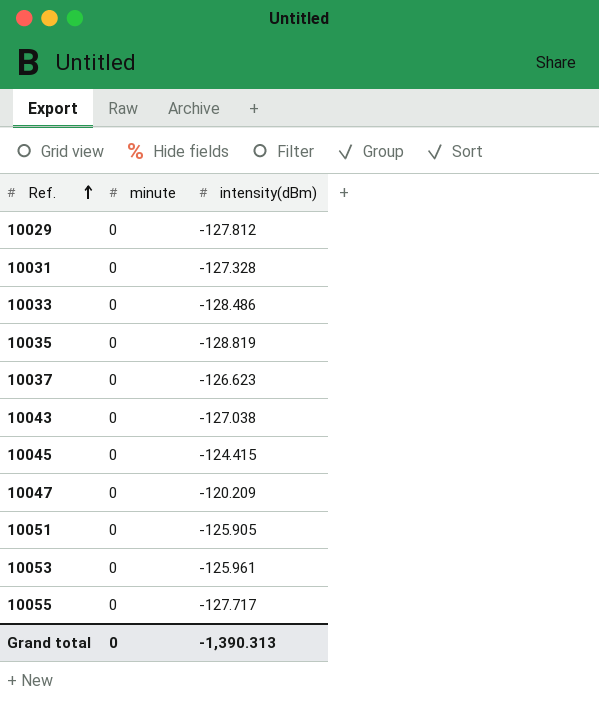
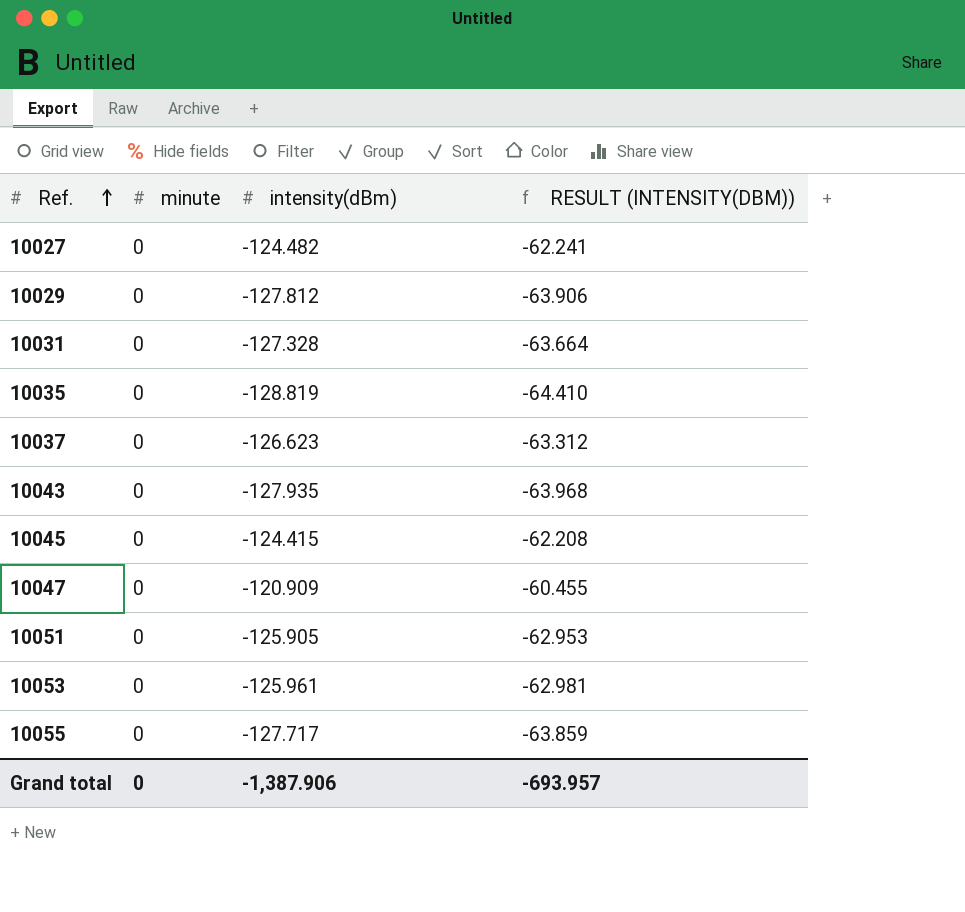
column RESULT (INTENSITY(DBM)) | formula: none -> [intensity(dBm)] * 0.5
row 10033: 0 | -128.486 -> none
row 10027: none -> 0 | -124.482 | -62.241
10043 | intensity(dBm): -127.038 -> -127.935
10047 | intensity(dBm): -120.209 -> -120.909
Grand total | intensity(dBm): -1,390.313 -> -1,387.906

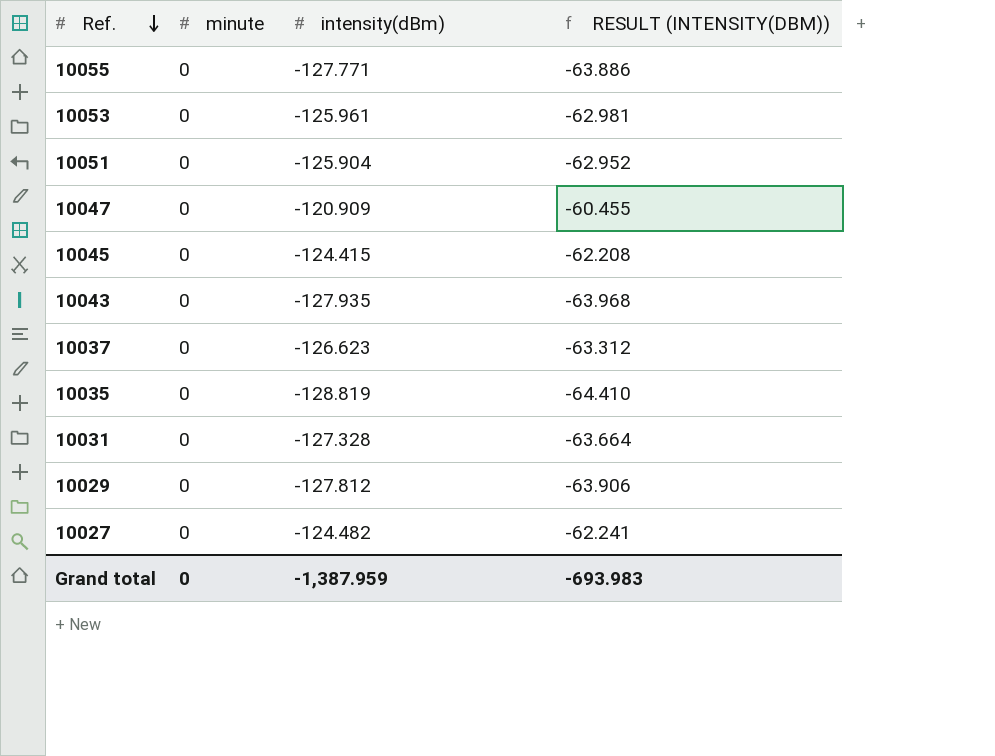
row order: Ref. ascending -> Ref. descending
10055 | intensity(dBm): -127.717 -> -127.771
10055 | RESULT (INTENSITY(DBM)): -63.859 -> -63.886
10051 | intensity(dBm): -125.905 -> -125.904
10051 | RESULT (INTENSITY(DBM)): -62.953 -> -62.952
Grand total | intensity(dBm): -1,387.906 -> -1,387.959
Grand total | RESULT (INTENSITY(DBM)): -693.957 -> -693.983

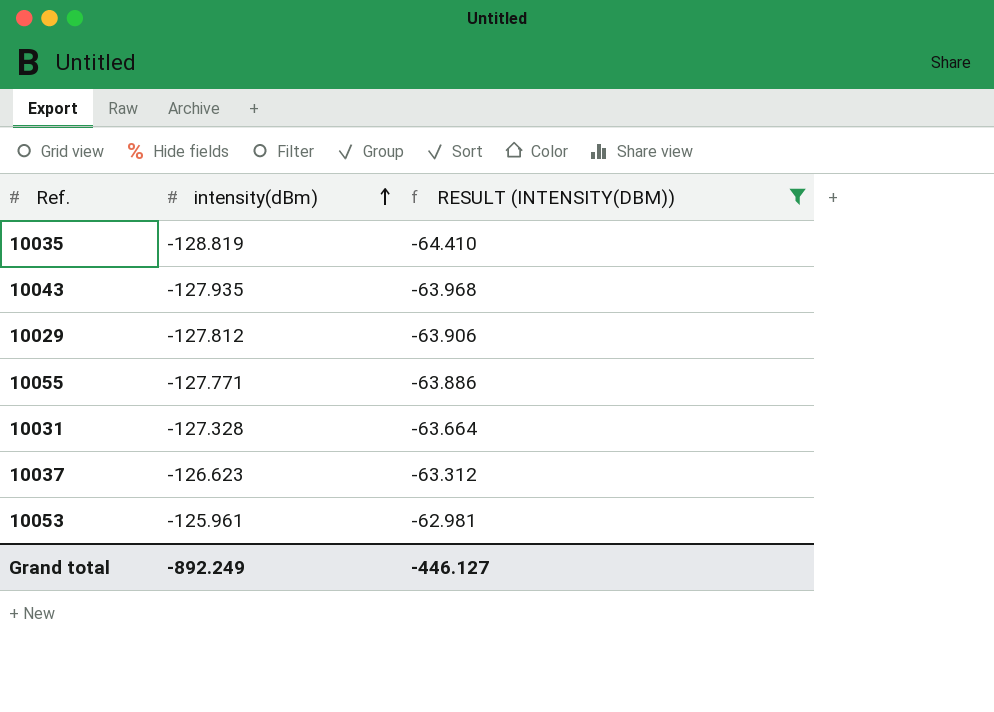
filter: none -> RESULT (INTENSITY(DBM)) <= -62.981
row order: Ref. descending -> intensity(dBm) ascending
column minute | position: 2 -> none
Grand total | intensity(dBm): -1,387.959 -> -892.249
Grand total | RESULT (INTENSITY(DBM)): -693.983 -> -446.127

